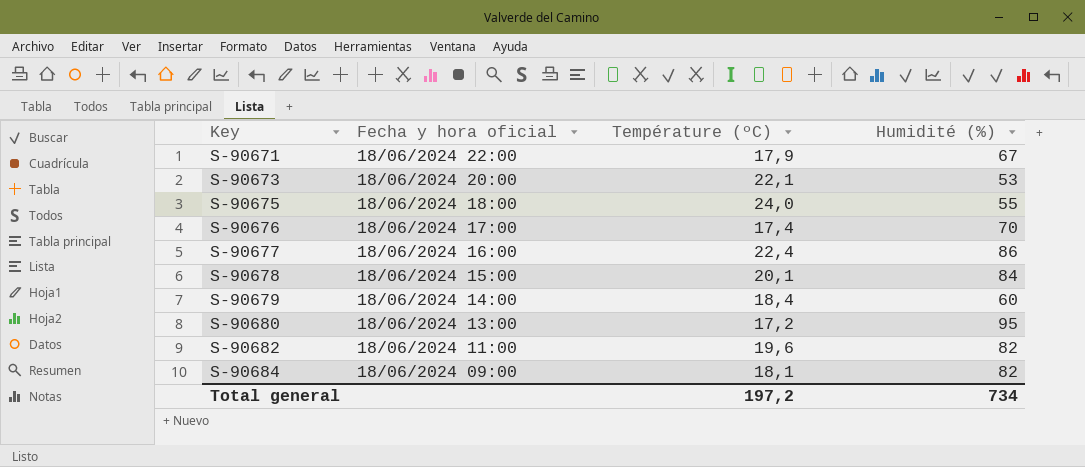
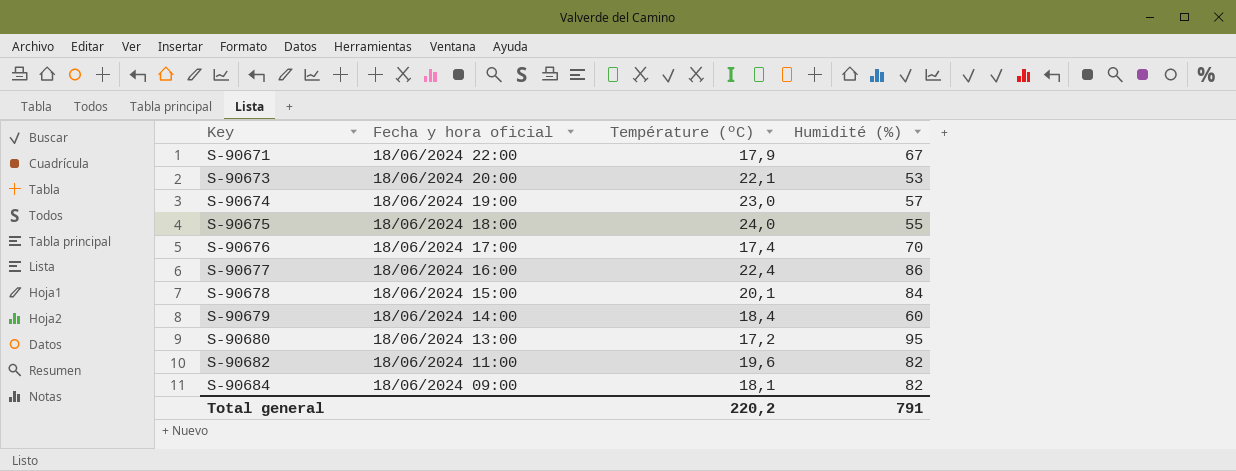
row S-90674: none -> 18/06/2024 19:00 | 23,0 | 57
Total general | Température (ºC): 197,2 -> 220,2
Total general | Humidité (%): 734 -> 791

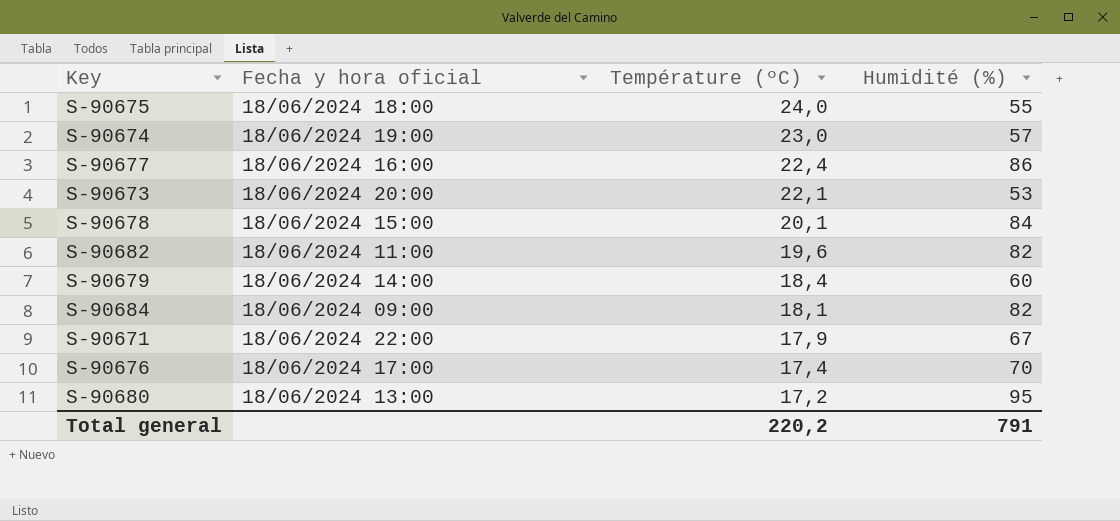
row order: Key ascending -> Température (ºC) descending

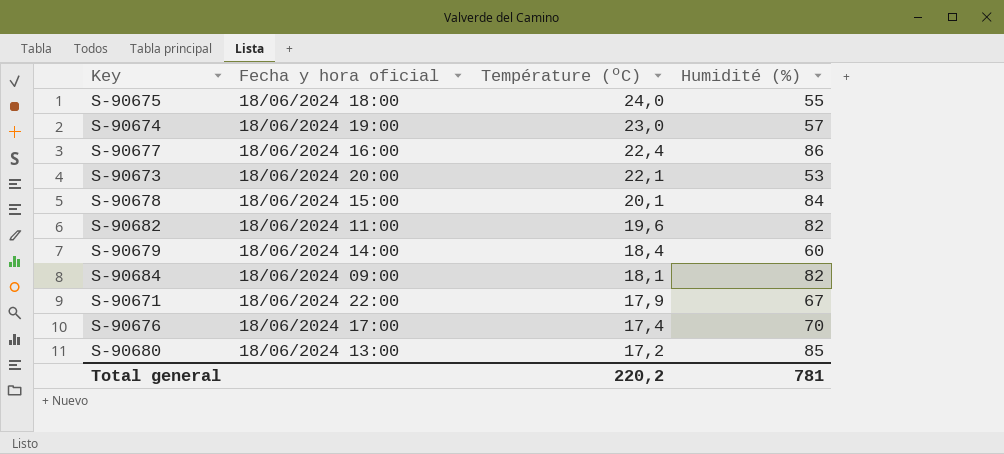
S-90680 | Humidité (%): 95 -> 85
Total general | Humidité (%): 791 -> 781

